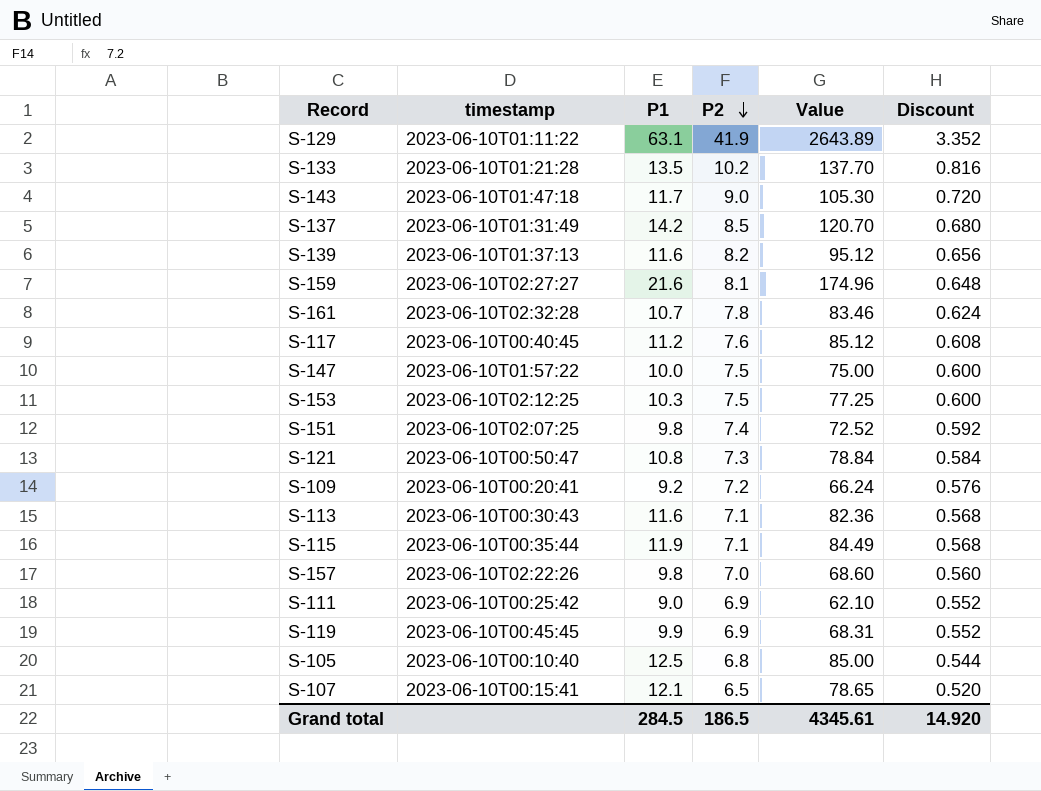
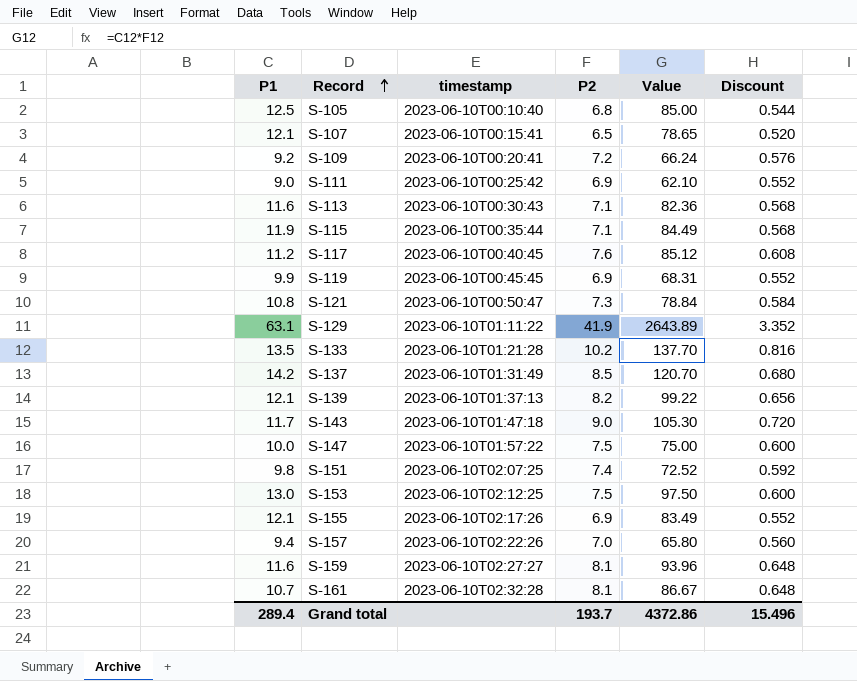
row order: P2 descending -> Record ascending
column P1 | position: 3 -> 1
S-139 | P1: 11.6 -> 12.1
S-139 | Value: 95.12 -> 99.22
S-153 | P1: 10.3 -> 13.0
S-153 | Value: 77.25 -> 97.50
row S-155: none -> 12.1 | 2023-06-10T02:17:26 | 6.9 | 83.49 | 0.552
S-157 | P1: 9.8 -> 9.4
S-157 | Value: 68.60 -> 65.80
S-159 | P1: 21.6 -> 11.6
S-159 | Value: 174.96 -> 93.96
S-161 | P2: 7.8 -> 8.1
S-161 | Value: 83.46 -> 86.67
S-161 | Discount: 0.624 -> 0.648
Grand total | P1: 284.5 -> 289.4
Grand total | P2: 186.5 -> 193.7
Grand total | Value: 4345.61 -> 4372.86
Grand total | Discount: 14.920 -> 15.496

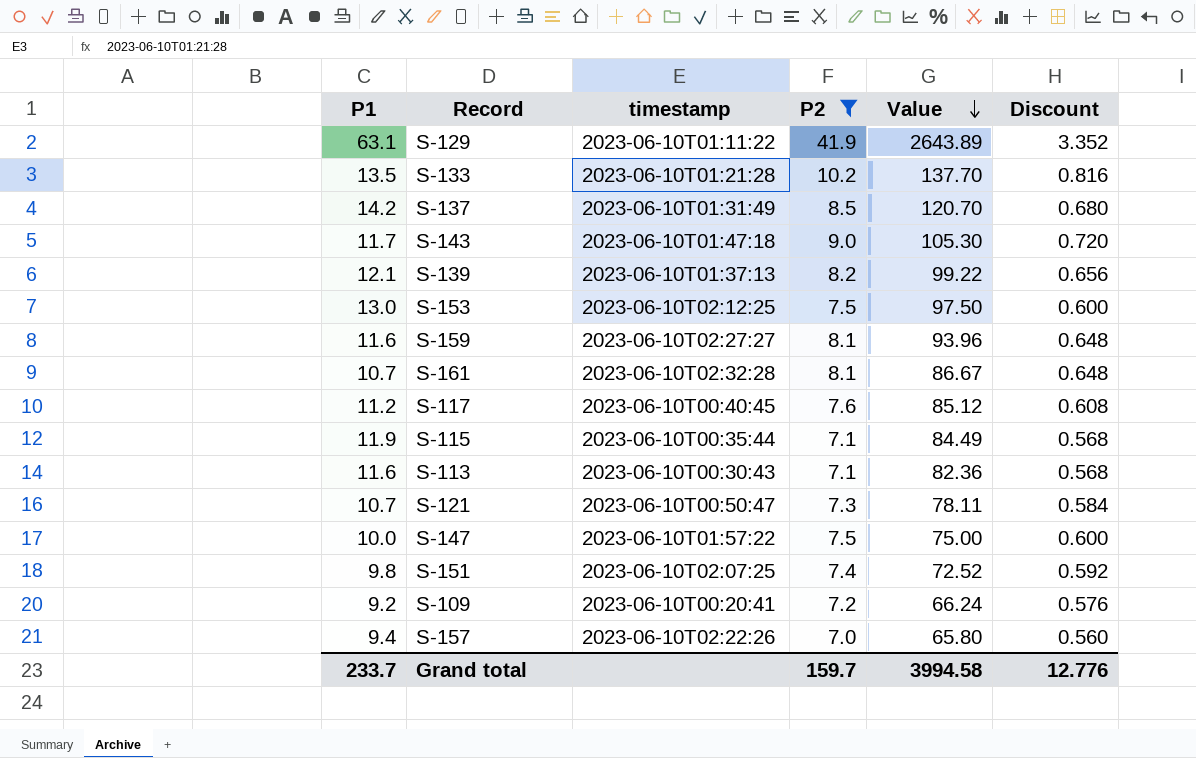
filter: none -> P2 >= 7.0
row order: Record ascending -> Value descending
S-121 | P1: 10.8 -> 10.7
S-121 | Value: 78.84 -> 78.11
Grand total | P1: 289.4 -> 233.7
Grand total | P2: 193.7 -> 159.7
Grand total | Value: 4372.86 -> 3994.58
Grand total | Discount: 15.496 -> 12.776

